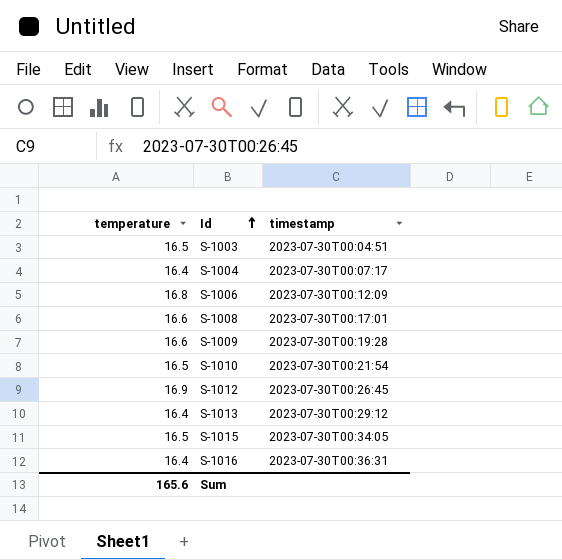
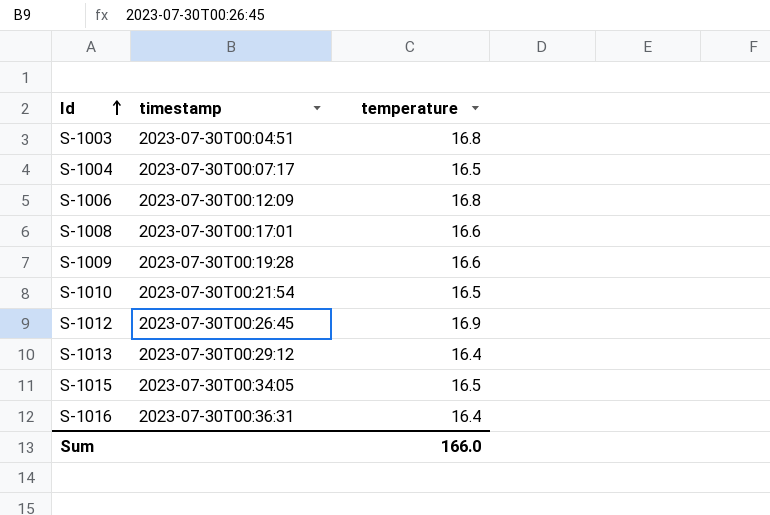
column temperature | position: 1 -> 3
S-1003 | temperature: 16.5 -> 16.8
S-1004 | temperature: 16.4 -> 16.5
Sum | temperature: 165.6 -> 166.0

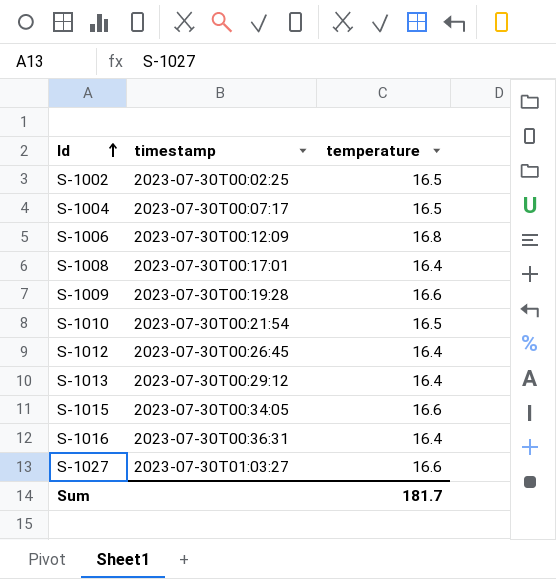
row S-1003: 2023-07-30T00:04:51 | 16.8 -> none
row S-1002: none -> 2023-07-30T00:02:25 | 16.5
S-1008 | temperature: 16.6 -> 16.4
S-1012 | temperature: 16.9 -> 16.4
S-1015 | temperature: 16.5 -> 16.6
row S-1027: none -> 2023-07-30T01:03:27 | 16.6
Sum | temperature: 166.0 -> 181.7

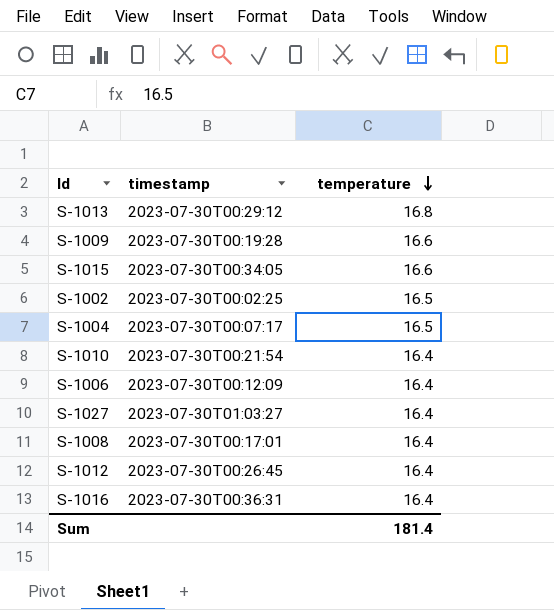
row order: Id ascending -> temperature descending
S-1013 | temperature: 16.4 -> 16.8
S-1010 | temperature: 16.5 -> 16.4
S-1006 | temperature: 16.8 -> 16.4
S-1027 | temperature: 16.6 -> 16.4
Sum | temperature: 181.7 -> 181.4

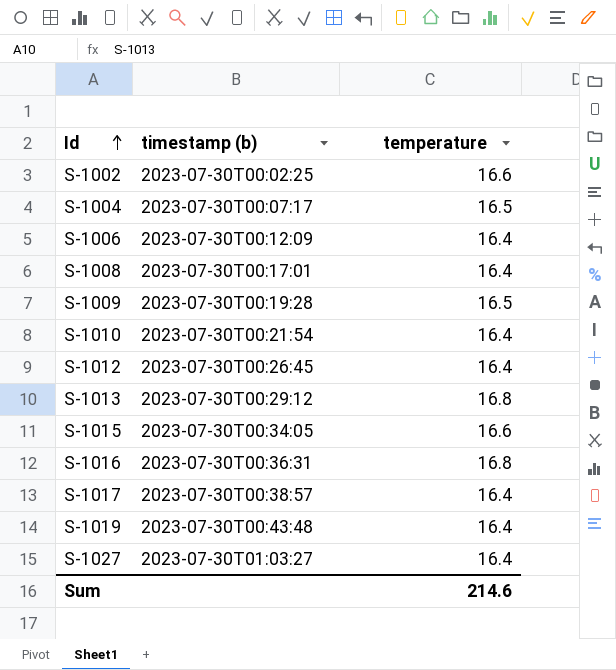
row order: temperature descending -> Id ascending
column name: timestamp -> timestamp (b)
S-1002 | temperature: 16.5 -> 16.6
S-1009 | temperature: 16.6 -> 16.5
S-1016 | temperature: 16.4 -> 16.8
row S-1017: none -> 2023-07-30T00:38:57 | 16.4
row S-1019: none -> 2023-07-30T00:43:48 | 16.4
Sum | temperature: 181.4 -> 214.6

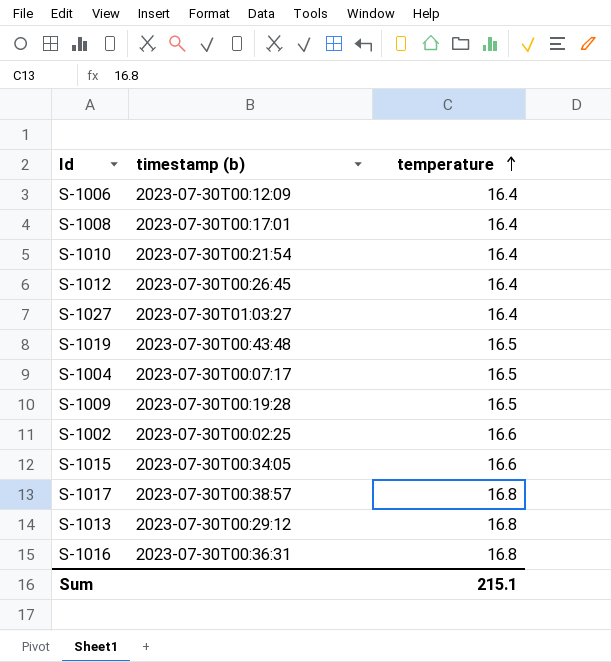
row order: Id ascending -> temperature ascending
S-1019 | temperature: 16.4 -> 16.5
S-1017 | temperature: 16.4 -> 16.8
Sum | temperature: 214.6 -> 215.1

